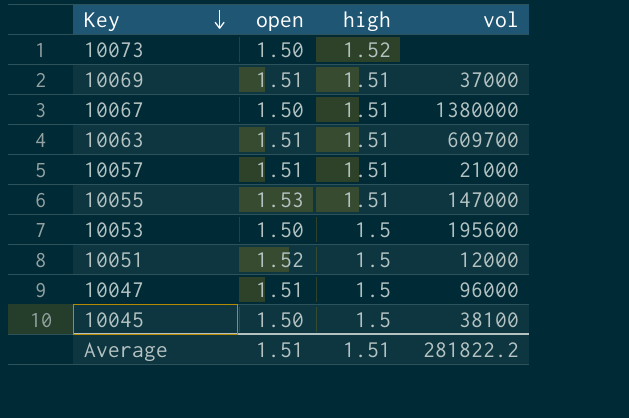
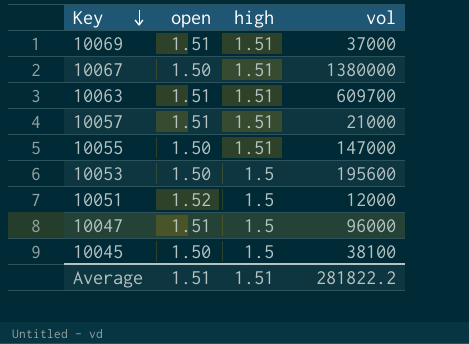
row 10073: 1.50 | 1.52 | none -> none
10055 | open: 1.53 -> 1.50

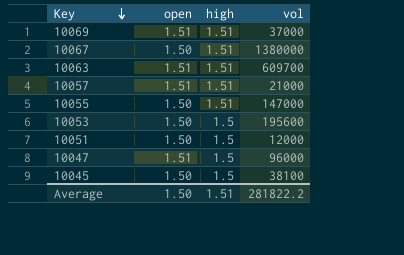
10051 | open: 1.52 -> 1.50
Average | open: 1.51 -> 1.50

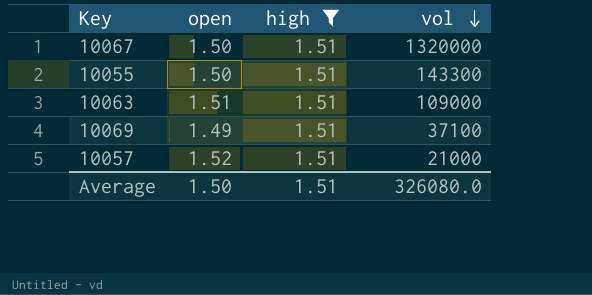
filter: none -> high = 1.51
row order: Key descending -> vol descending
10067 | vol: 1380000 -> 1320000
10055 | vol: 147000 -> 143300
10063 | vol: 609700 -> 109000
10069 | open: 1.51 -> 1.49
10069 | vol: 37000 -> 37100
10057 | open: 1.51 -> 1.52
Average | vol: 281822.2 -> 326080.0

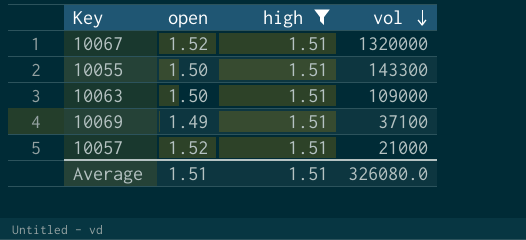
10067 | open: 1.50 -> 1.52
10063 | open: 1.51 -> 1.50
Average | open: 1.50 -> 1.51

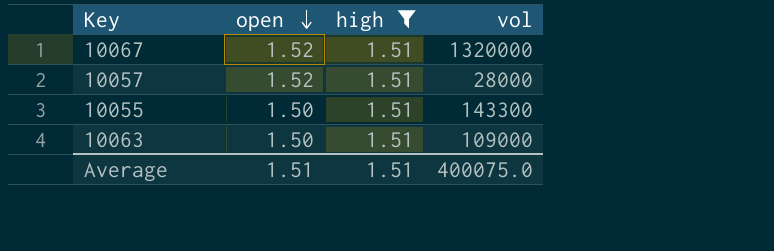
row order: vol descending -> open descending
row 10069: 1.49 | 1.51 | 37100 -> none
10057 | vol: 21000 -> 28000
Average | vol: 326080.0 -> 400075.0

